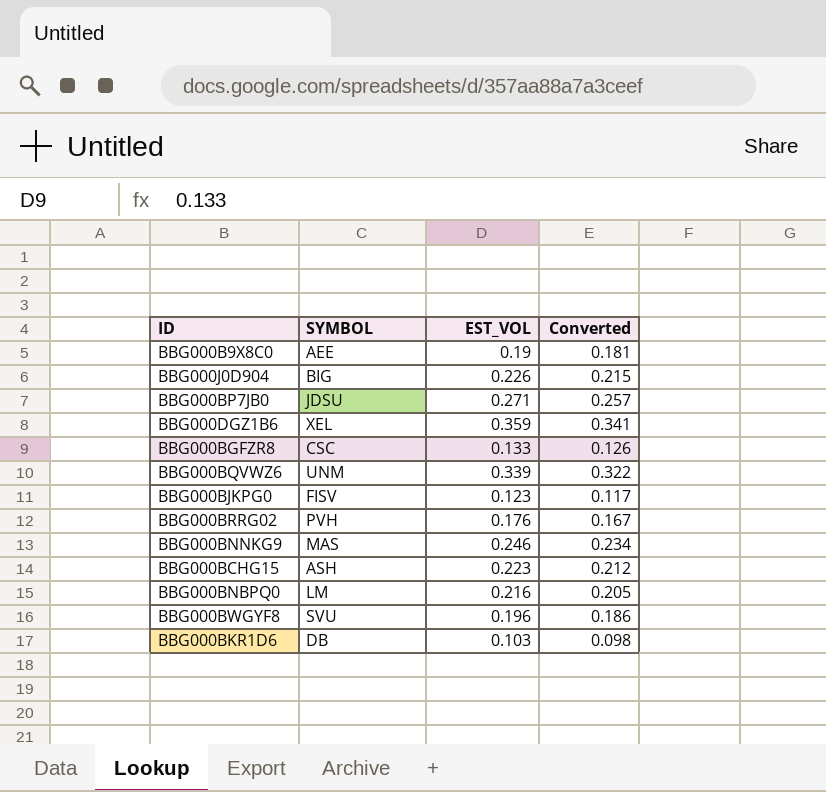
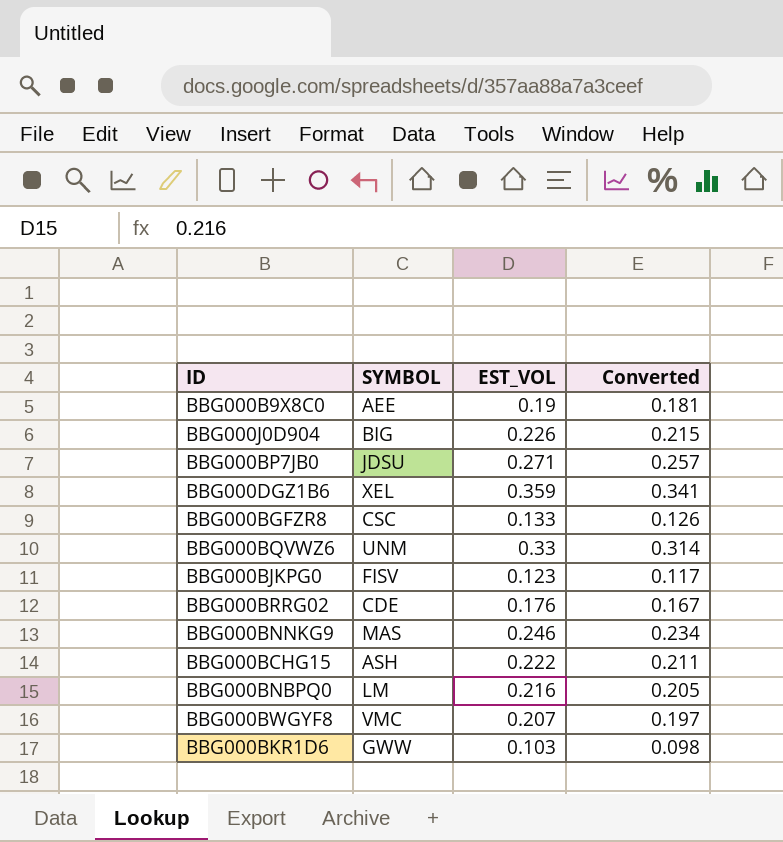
BBG000BQVWZ6 | EST_VOL: 0.339 -> 0.33
BBG000BQVWZ6 | Converted: 0.322 -> 0.314
BBG000BRRG02 | SYMBOL: PVH -> CDE
BBG000BCHG15 | EST_VOL: 0.223 -> 0.222
BBG000BCHG15 | Converted: 0.212 -> 0.211
BBG000BWGYF8 | SYMBOL: SVU -> VMC
BBG000BWGYF8 | EST_VOL: 0.196 -> 0.207
BBG000BWGYF8 | Converted: 0.186 -> 0.197
BBG000BKR1D6 | SYMBOL: DB -> GWW

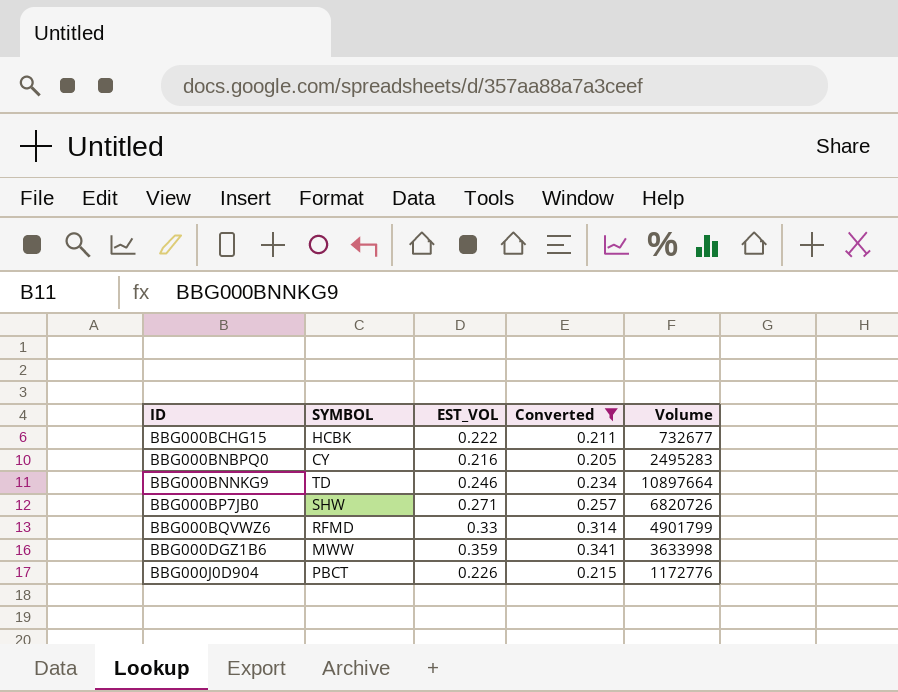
filter: none -> Converted >= 0.205
row order: none -> ID ascending
column Volume | position: none -> 5
BBG000BCHG15 | SYMBOL: ASH -> HCBK
BBG000BNBPQ0 | SYMBOL: LM -> CY
BBG000BNNKG9 | SYMBOL: MAS -> TD
BBG000BP7JB0 | SYMBOL: JDSU -> SHW
BBG000BQVWZ6 | SYMBOL: UNM -> RFMD
BBG000DGZ1B6 | SYMBOL: XEL -> MWW
BBG000J0D904 | SYMBOL: BIG -> PBCT

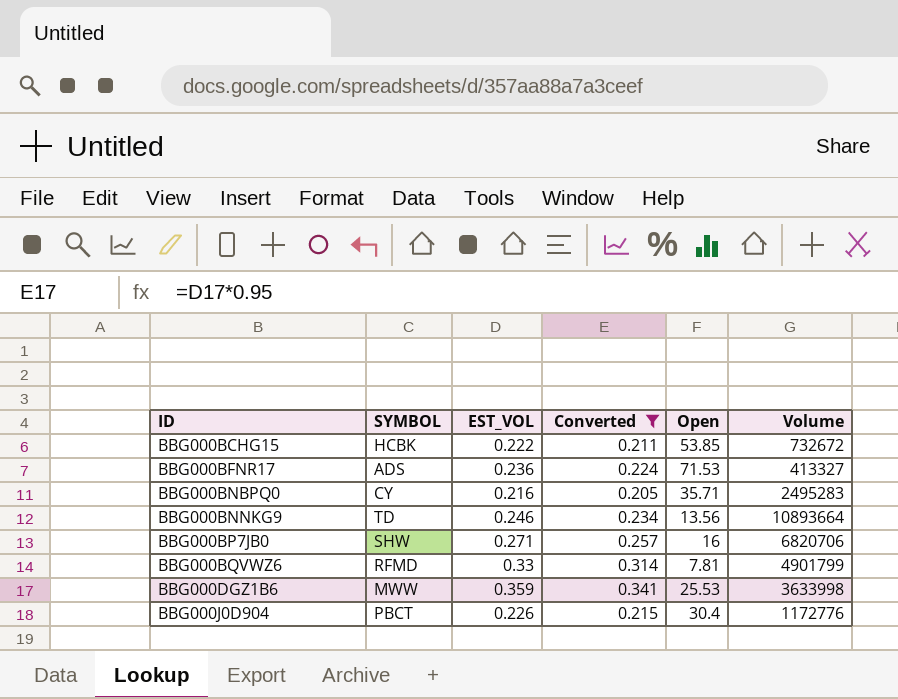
column Open | position: none -> 5
BBG000BCHG15 | Volume: 732677 -> 732672
row BBG000BFNR17: none -> ADS | 0.236 | 0.224 | 71.53 | 413327
BBG000BNNKG9 | Volume: 10897664 -> 10893664
BBG000BP7JB0 | Volume: 6820726 -> 6820706

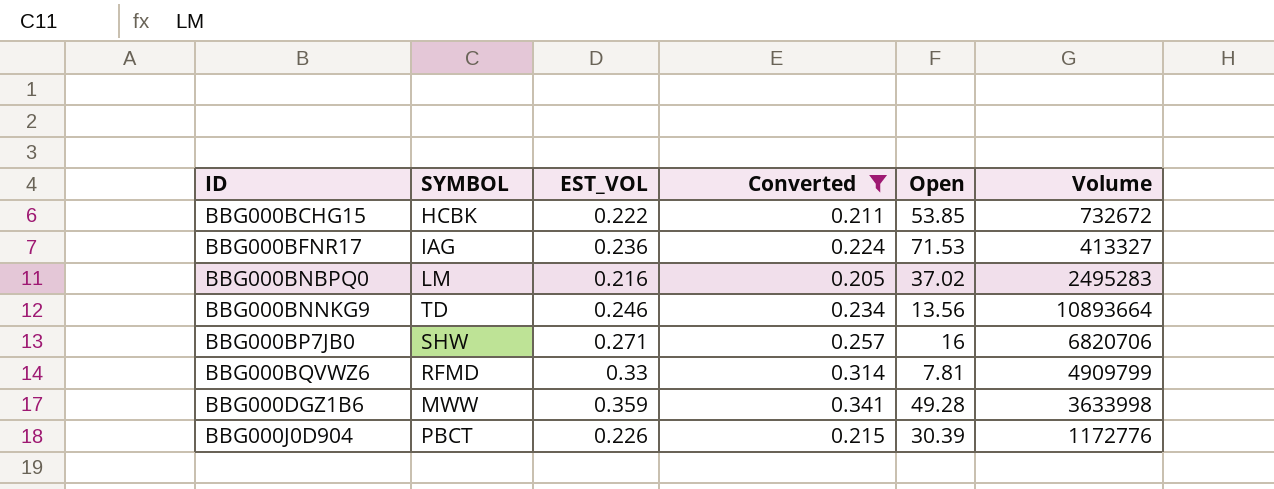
BBG000BFNR17 | SYMBOL: ADS -> IAG
BBG000BNBPQ0 | SYMBOL: CY -> LM
BBG000BNBPQ0 | Open: 35.71 -> 37.02
BBG000BQVWZ6 | Volume: 4901799 -> 4909799
BBG000DGZ1B6 | Open: 25.53 -> 49.28
BBG000J0D904 | Open: 30.4 -> 30.39

